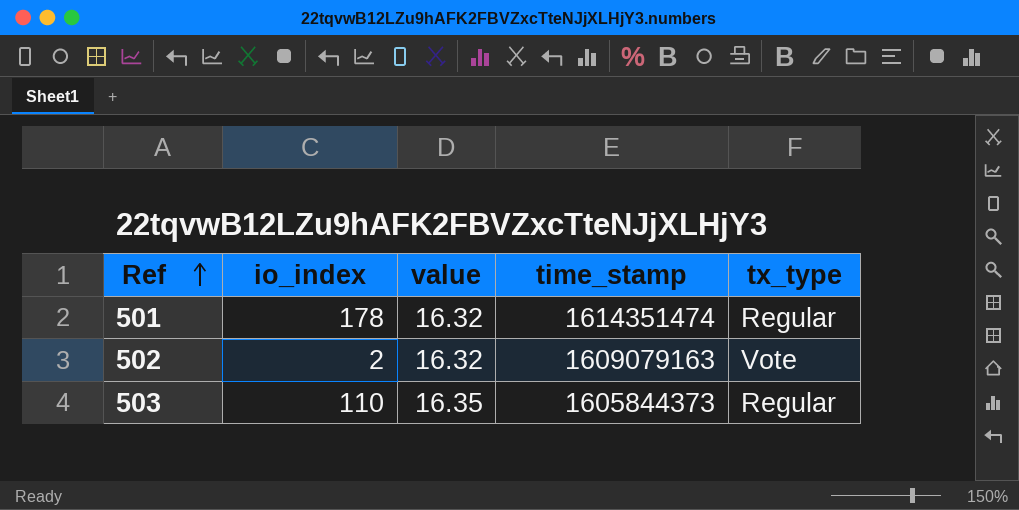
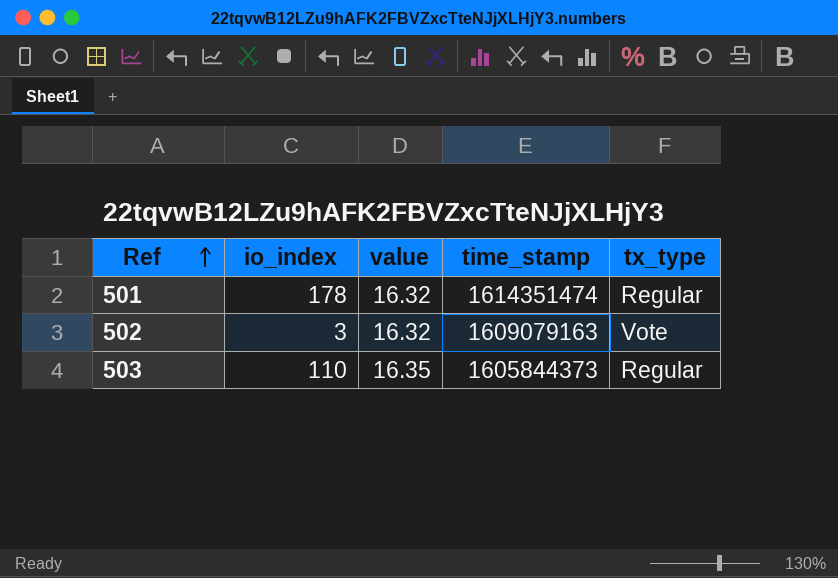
502 | io_index: 2 -> 3

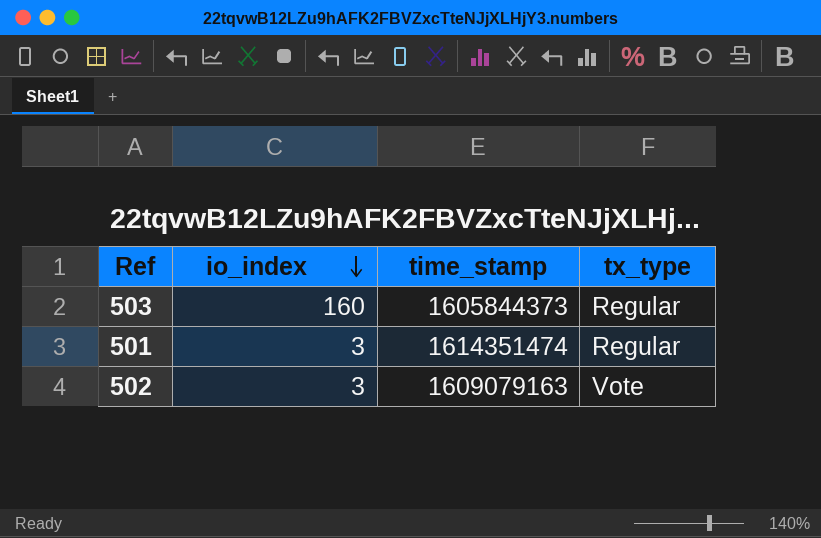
row order: Ref ascending -> io_index descending
column value | position: 3 -> none
503 | io_index: 110 -> 160
501 | io_index: 178 -> 3

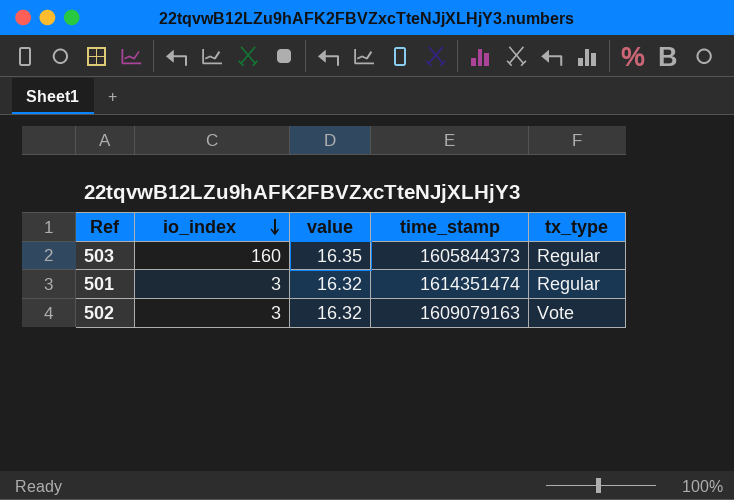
column value | position: none -> 3

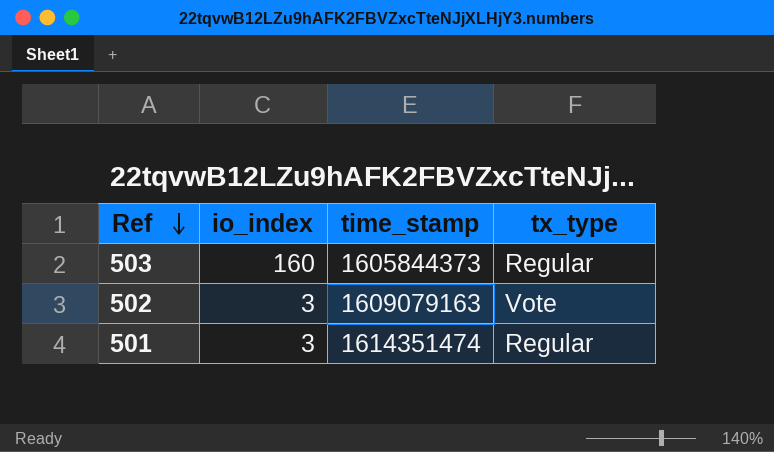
row order: io_index descending -> Ref descending
column value | position: 3 -> none

